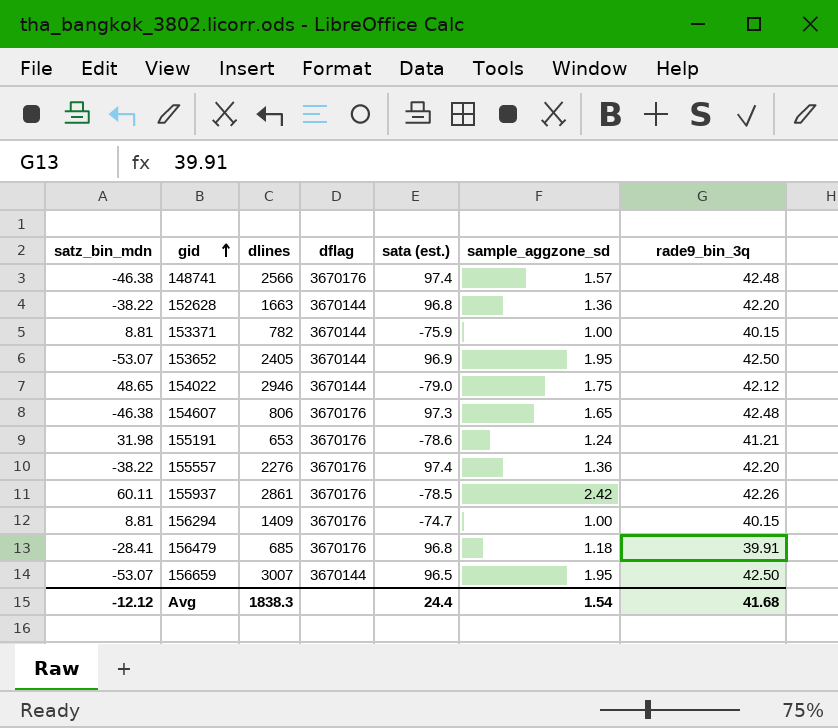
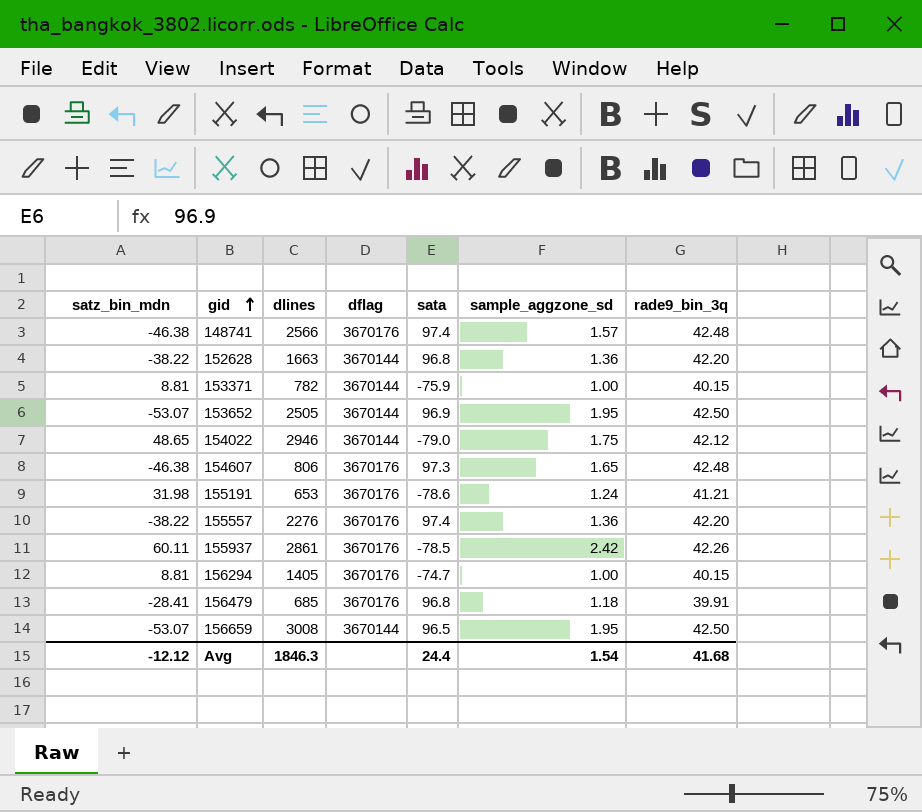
column name: sata (est.) -> sata
153652 | dlines: 2405 -> 2505
156294 | dlines: 1409 -> 1405
156659 | dlines: 3007 -> 3008
Avg | dlines: 1838.3 -> 1846.3

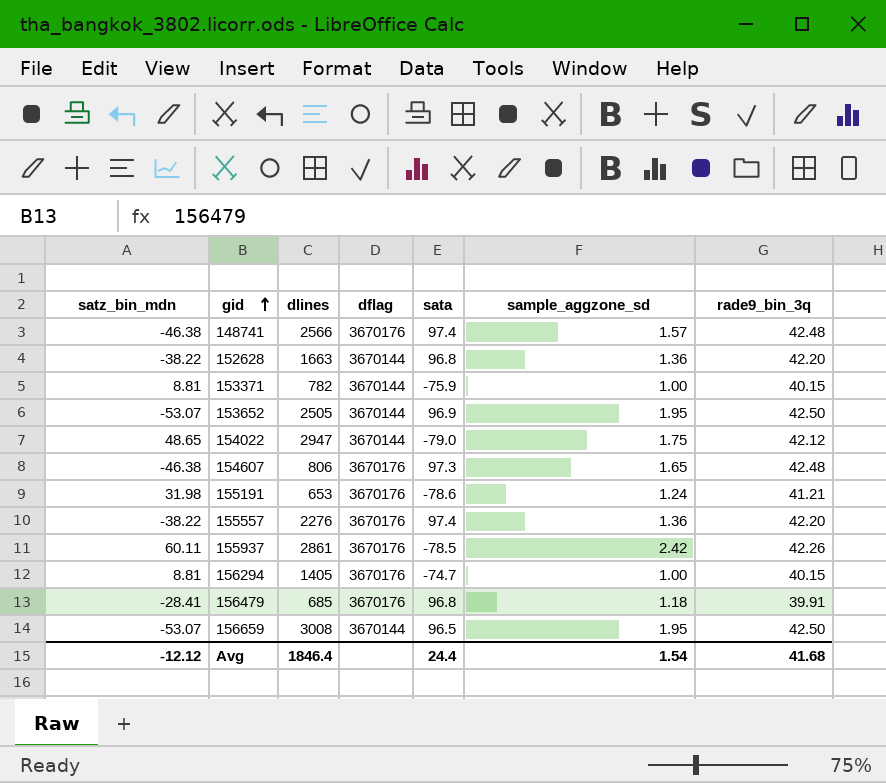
154022 | dlines: 2946 -> 2947
Avg | dlines: 1846.3 -> 1846.4

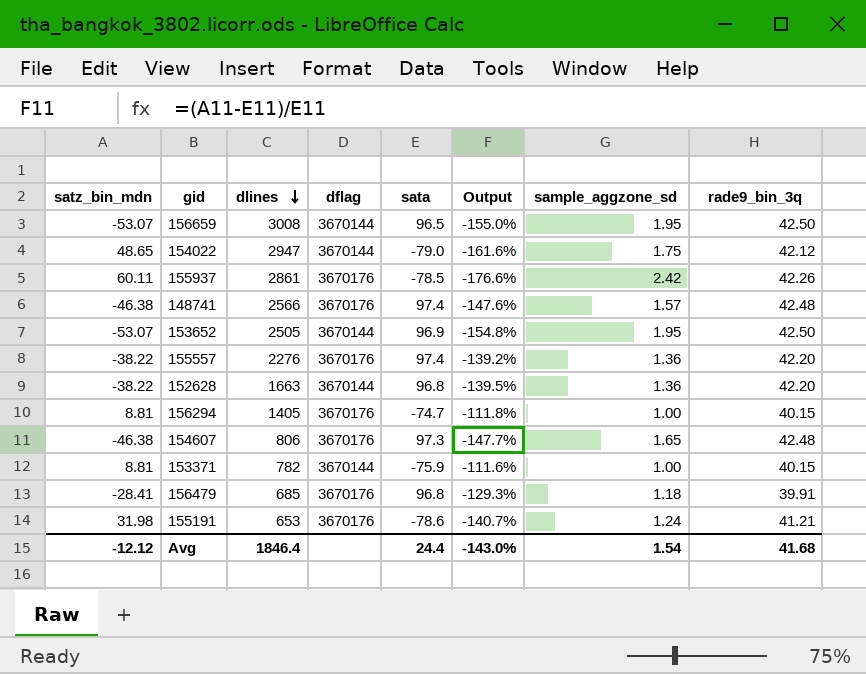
row order: gid ascending -> dlines descending
column Output | formula: none -> ([satz_bin_mdn] - [sata]) / [sata]

